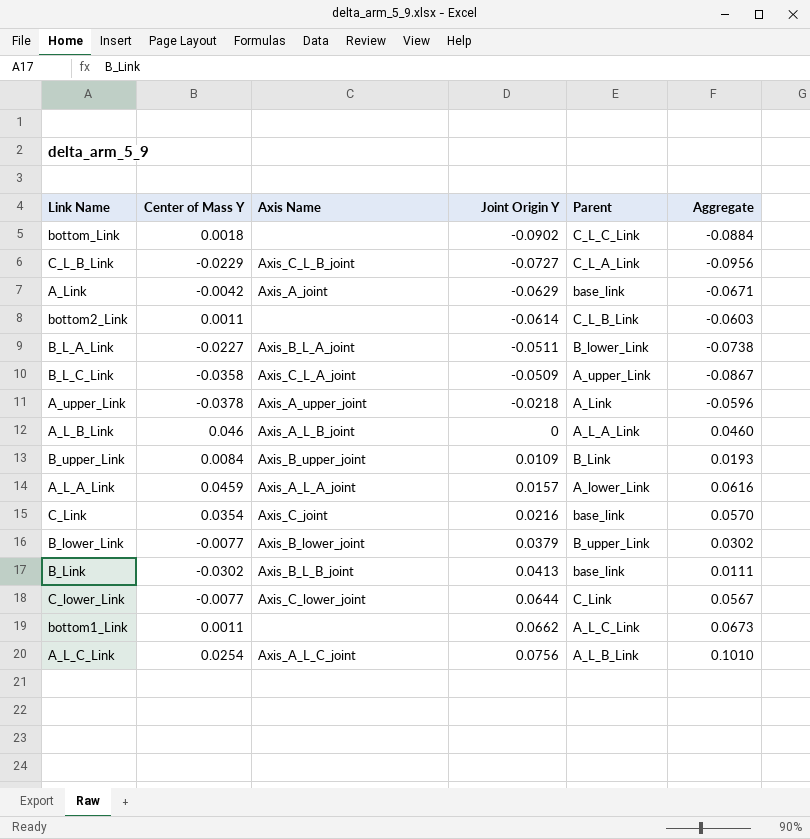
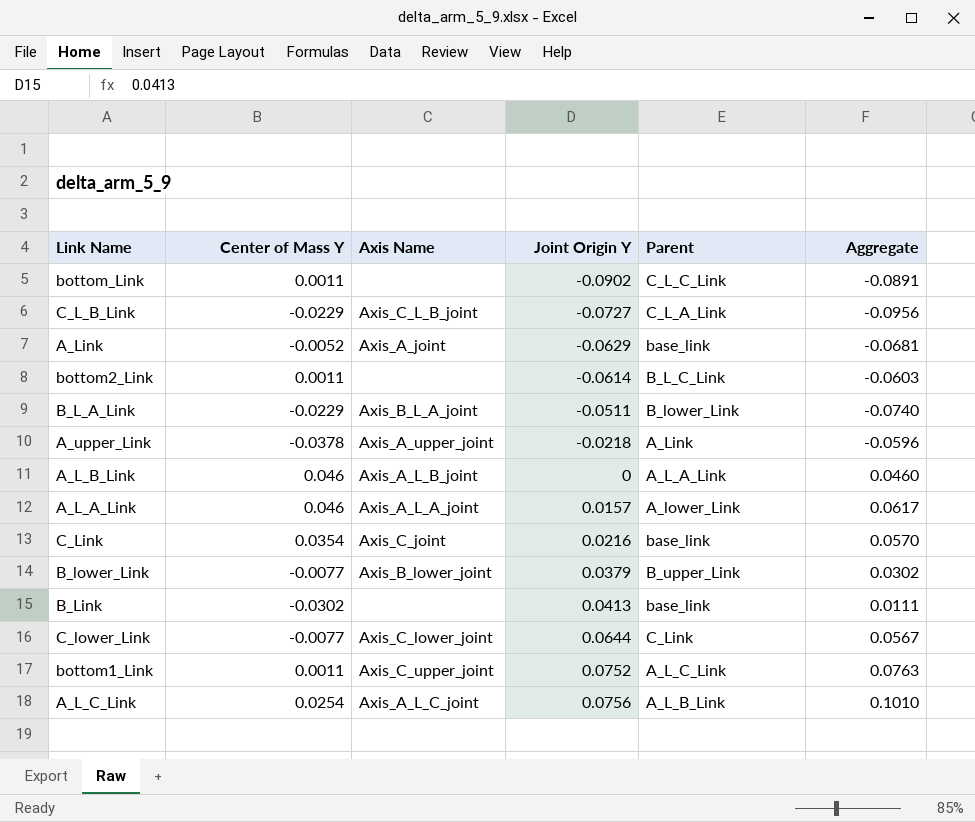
row B_L_C_Link: -0.0358 | Axis_C_L_A_joint | -0.0509 | A_upper_Link | -0.0867 -> none
row B_upper_Link: 0.0084 | Axis_B_upper_joint | 0.0109 | B_Link | 0.0193 -> none
bottom_Link | Center of Mass Y: 0.0018 -> 0.0011
bottom_Link | Aggregate: -0.0884 -> -0.0891
A_Link | Center of Mass Y: -0.0042 -> -0.0052
A_Link | Aggregate: -0.0671 -> -0.0681
bottom2_Link | Parent: C_L_B_Link -> B_L_C_Link
B_L_A_Link | Center of Mass Y: -0.0227 -> -0.0229
B_L_A_Link | Aggregate: -0.0738 -> -0.0740
A_L_A_Link | Center of Mass Y: 0.0459 -> 0.046
A_L_A_Link | Aggregate: 0.0616 -> 0.0617
B_Link | Axis Name: Axis_B_L_B_joint -> none
bottom1_Link | Axis Name: none -> Axis_C_upper_joint
bottom1_Link | Joint Origin Y: 0.0662 -> 0.0752
bottom1_Link | Aggregate: 0.0673 -> 0.0763

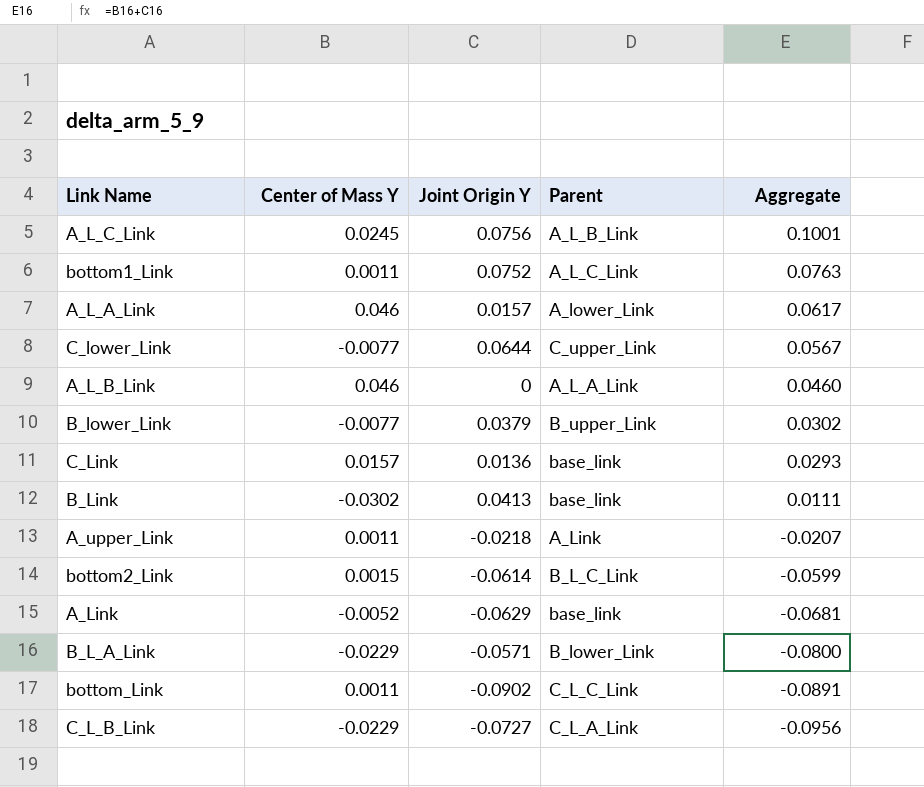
row order: Joint Origin Y ascending -> Aggregate descending
column Axis Name | position: 3 -> none
A_L_C_Link | Center of Mass Y: 0.0254 -> 0.0245
A_L_C_Link | Aggregate: 0.1010 -> 0.1001
C_lower_Link | Parent: C_Link -> C_upper_Link
C_Link | Center of Mass Y: 0.0354 -> 0.0157
C_Link | Joint Origin Y: 0.0216 -> 0.0136
C_Link | Aggregate: 0.0570 -> 0.0293
A_upper_Link | Center of Mass Y: -0.0378 -> 0.0011
A_upper_Link | Aggregate: -0.0596 -> -0.0207
bottom2_Link | Center of Mass Y: 0.0011 -> 0.0015
bottom2_Link | Aggregate: -0.0603 -> -0.0599
B_L_A_Link | Joint Origin Y: -0.0511 -> -0.0571
B_L_A_Link | Aggregate: -0.0740 -> -0.0800

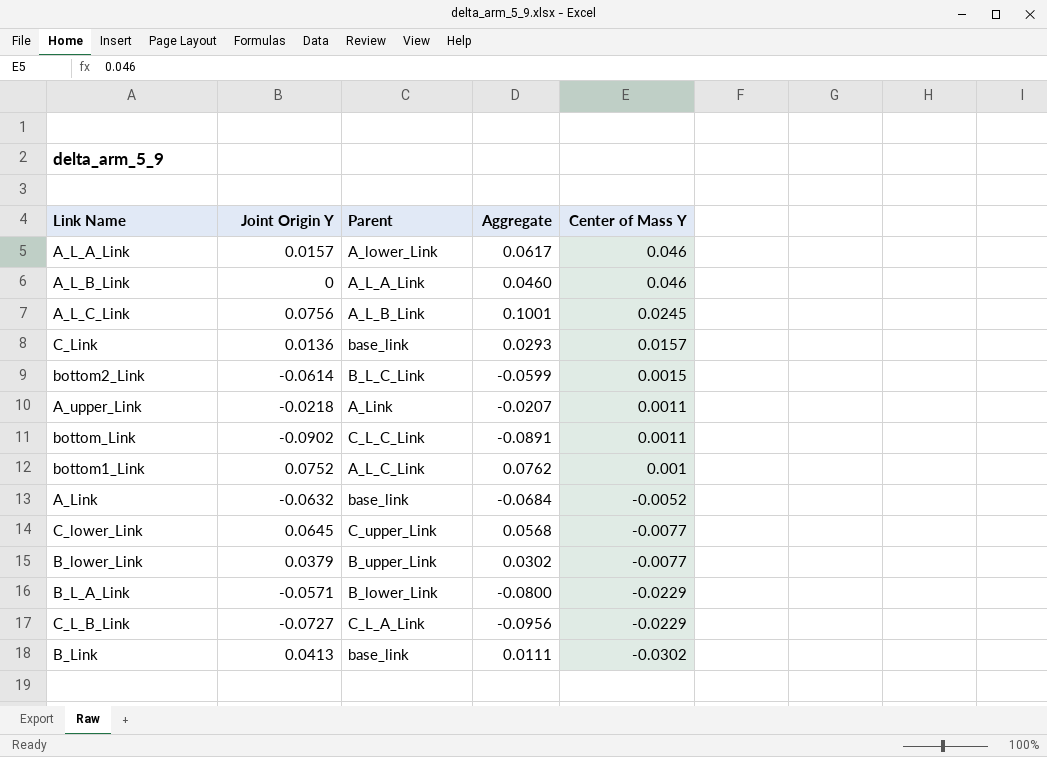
row order: Aggregate descending -> Center of Mass Y descending
column Center of Mass Y | position: 2 -> 5
bottom1_Link | Aggregate: 0.0763 -> 0.0762
bottom1_Link | Center of Mass Y: 0.0011 -> 0.001
A_Link | Joint Origin Y: -0.0629 -> -0.0632
A_Link | Aggregate: -0.0681 -> -0.0684
C_lower_Link | Joint Origin Y: 0.0644 -> 0.0645
C_lower_Link | Aggregate: 0.0567 -> 0.0568

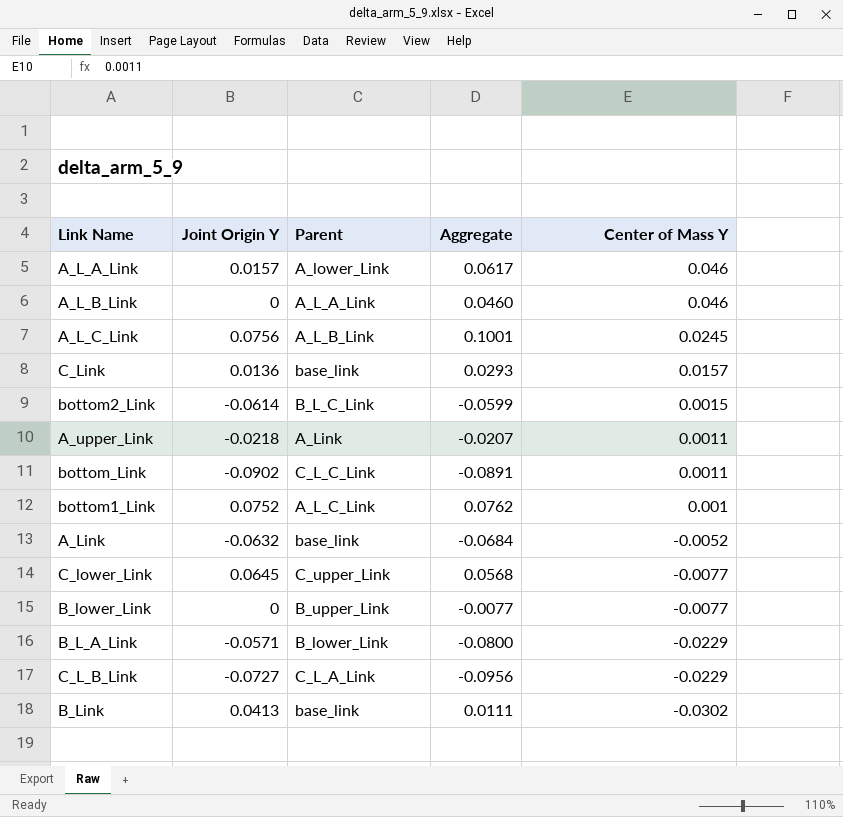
B_lower_Link | Joint Origin Y: 0.0379 -> 0
B_lower_Link | Aggregate: 0.0302 -> -0.0077

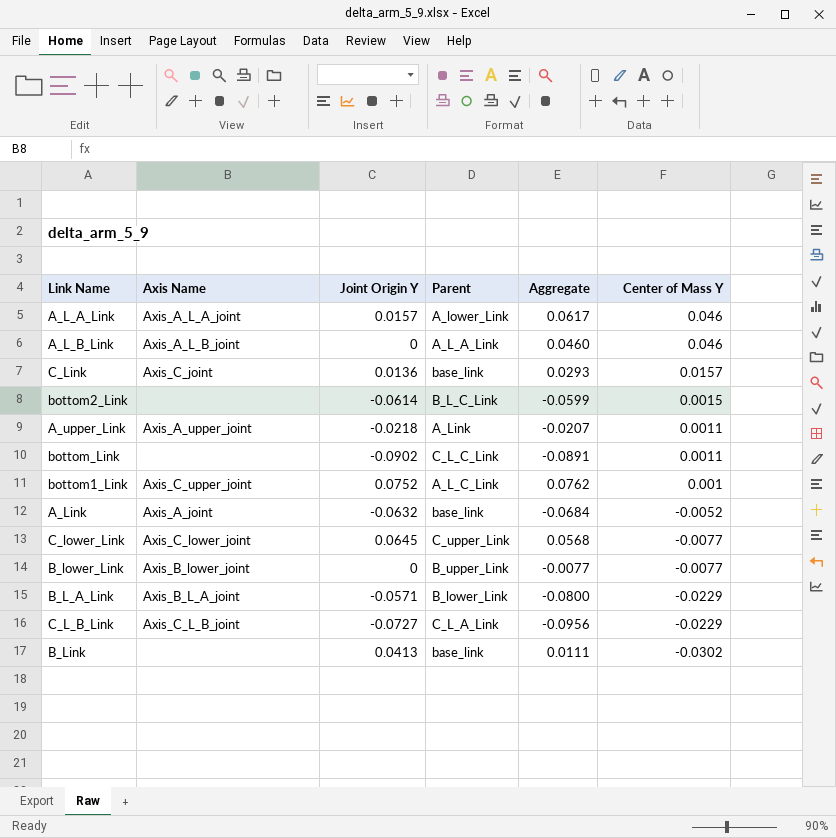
column Axis Name | position: none -> 2
row A_L_C_Link: 0.0756 | A_L_B_Link | 0.1001 | 0.0245 -> none

